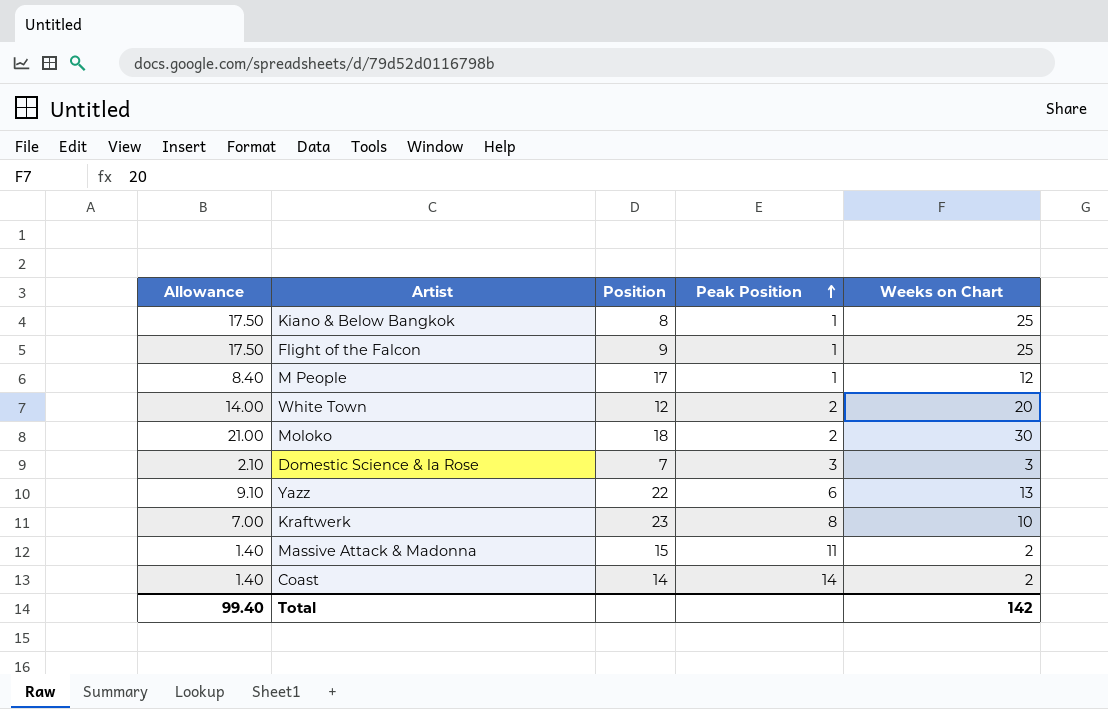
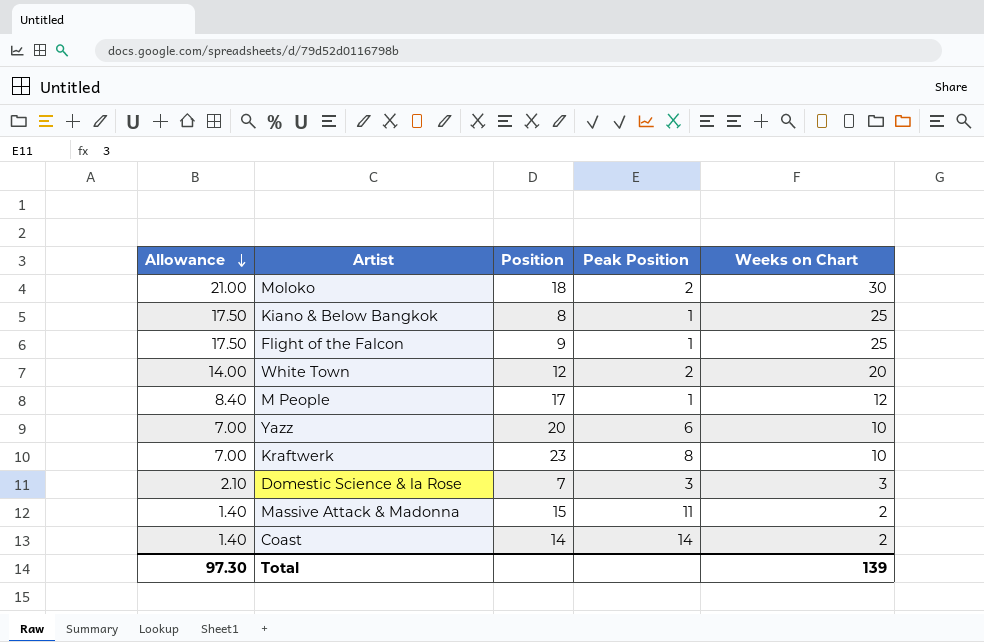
row order: Peak Position ascending -> Allowance descending
Yazz | Allowance: 9.10 -> 7.00
Yazz | Position: 22 -> 20
Yazz | Weeks on Chart: 13 -> 10
Total | Allowance: 99.40 -> 97.30
Total | Weeks on Chart: 142 -> 139

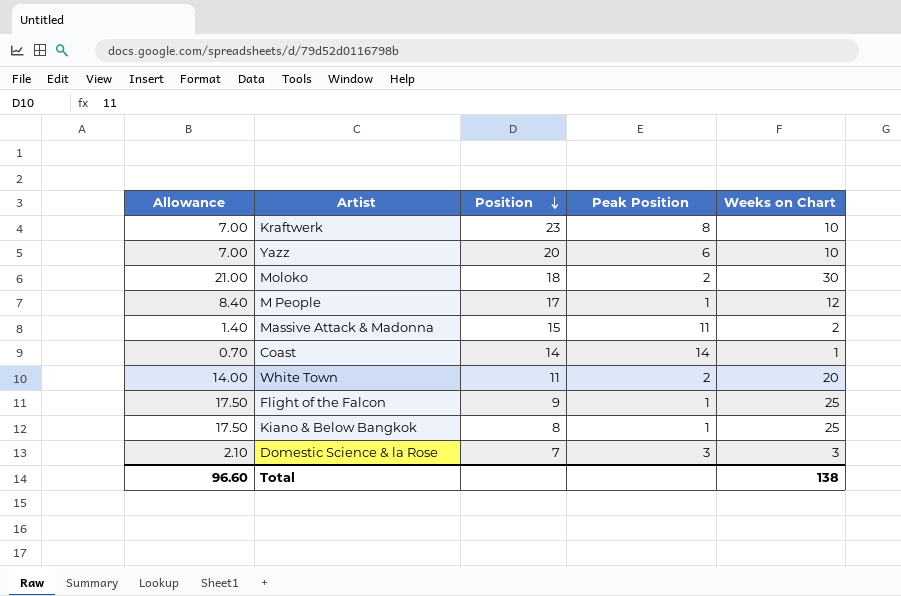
row order: Allowance descending -> Position descending
Coast | Allowance: 1.40 -> 0.70
Coast | Weeks on Chart: 2 -> 1
White Town | Position: 12 -> 11
Total | Allowance: 97.30 -> 96.60
Total | Weeks on Chart: 139 -> 138

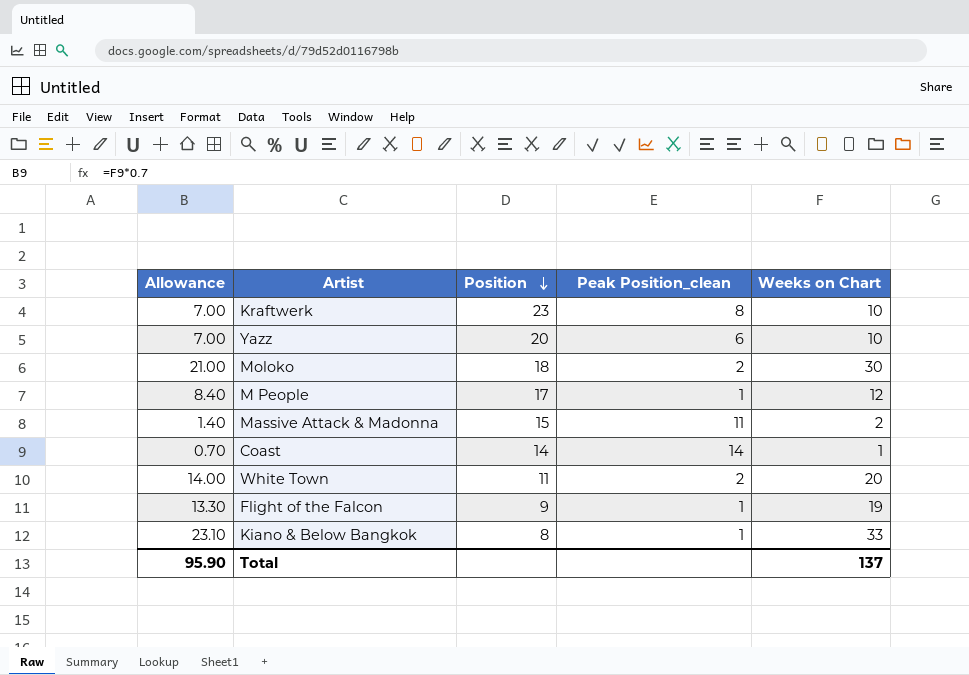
column name: Peak Position -> Peak Position_clean
row Domestic Science & la Rose: 2.10 | 7 | 3 | 3 -> none
Flight of the Falcon | Allowance: 17.50 -> 13.30
Flight of the Falcon | Weeks on Chart: 25 -> 19
Kiano & Below Bangkok | Allowance: 17.50 -> 23.10
Kiano & Below Bangkok | Weeks on Chart: 25 -> 33
Total | Allowance: 96.60 -> 95.90
Total | Weeks on Chart: 138 -> 137

